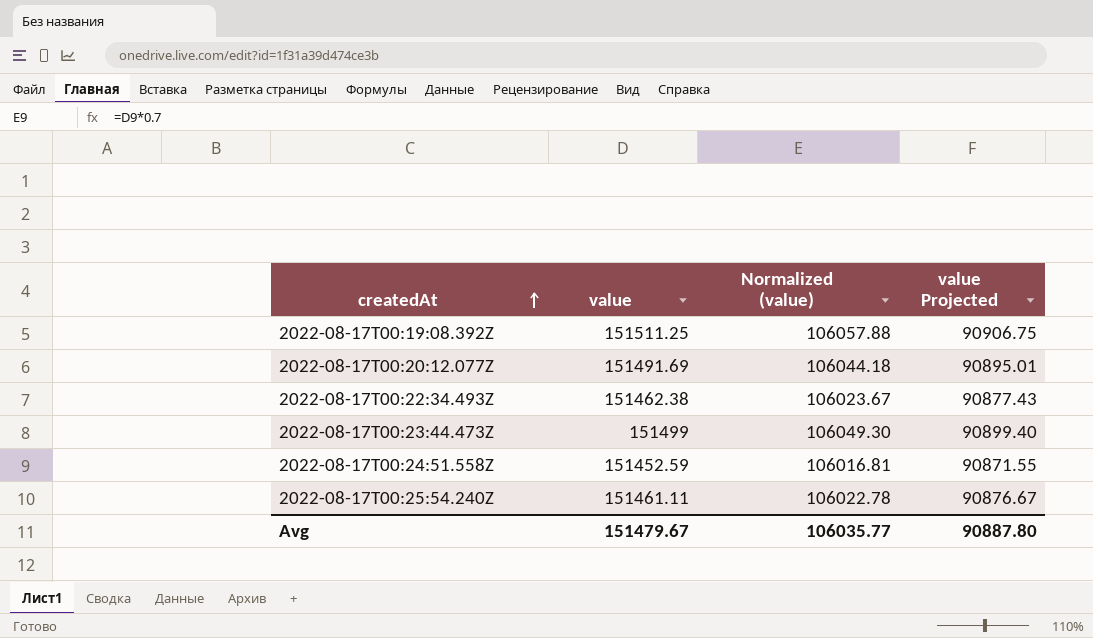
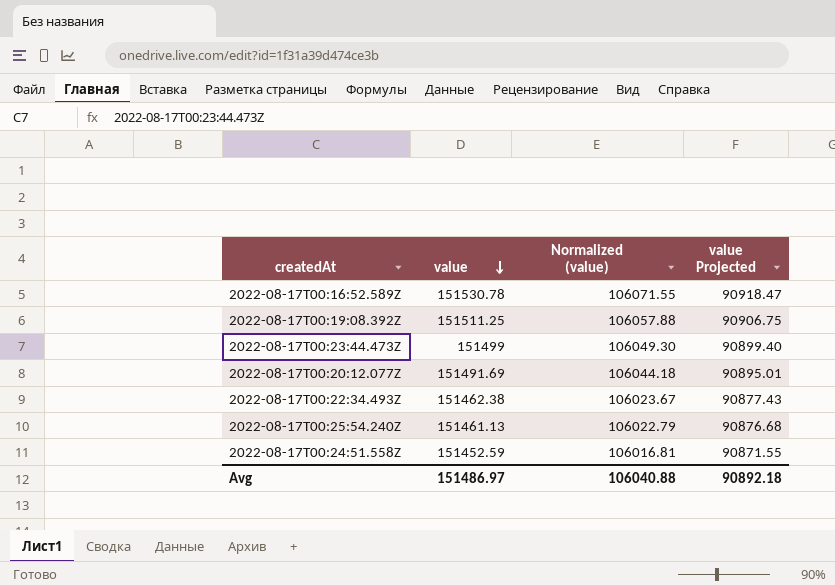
row order: createdAt ascending -> value descending
row 2022-08-17T00:16:52.589Z: none -> 151530.78 | 106071.55 | 90918.47
2022-08-17T00:25:54.240Z | value: 151461.11 -> 151461.13
2022-08-17T00:25:54.240Z | Normalized (value): 106022.78 -> 106022.79
2022-08-17T00:25:54.240Z | value Projected: 90876.67 -> 90876.68
Avg | value: 151479.67 -> 151486.97
Avg | Normalized (value): 106035.77 -> 106040.88
Avg | value Projected: 90887.80 -> 90892.18

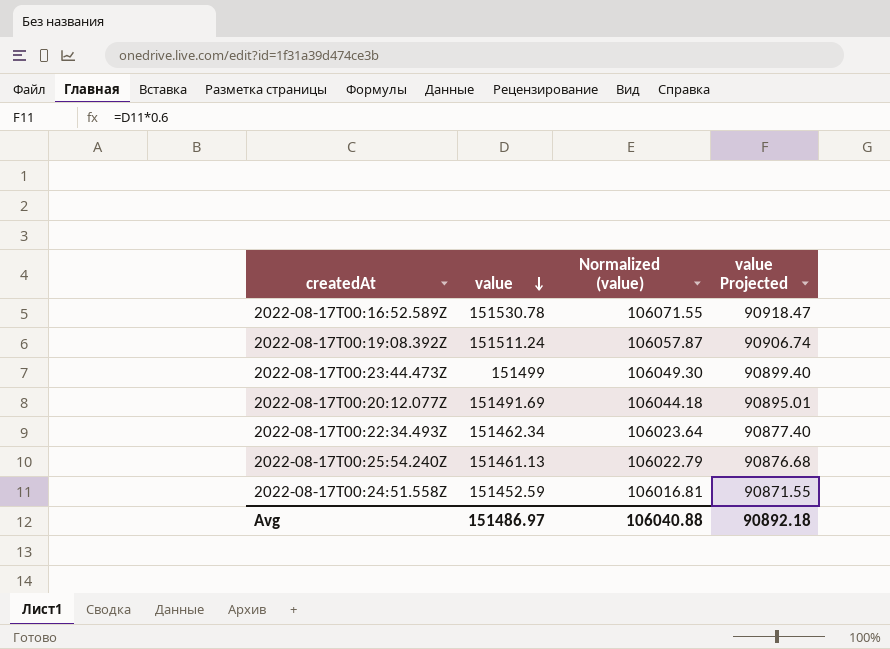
2022-08-17T00:19:08.392Z | value: 151511.25 -> 151511.24
2022-08-17T00:19:08.392Z | Normalized (value): 106057.88 -> 106057.87
2022-08-17T00:19:08.392Z | value Projected: 90906.75 -> 90906.74
2022-08-17T00:22:34.493Z | value: 151462.38 -> 151462.34
2022-08-17T00:22:34.493Z | Normalized (value): 106023.67 -> 106023.64
2022-08-17T00:22:34.493Z | value Projected: 90877.43 -> 90877.40

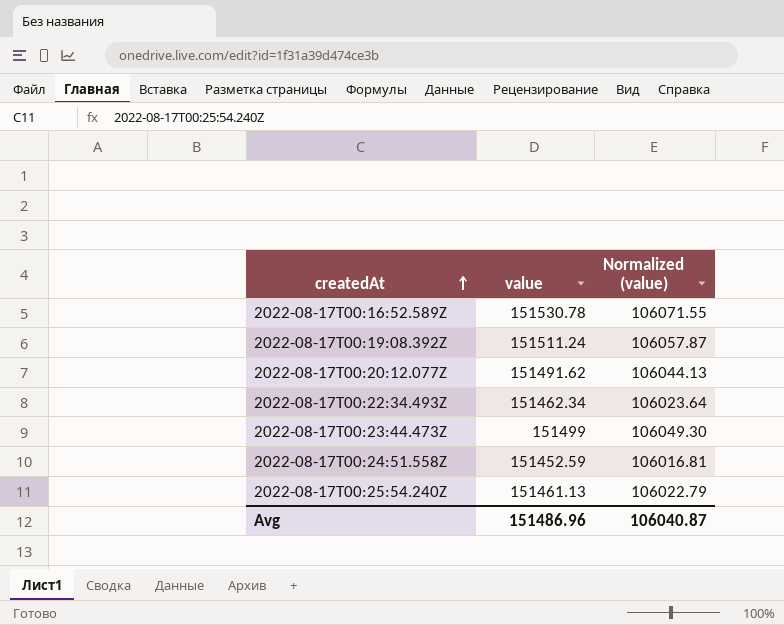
row order: value descending -> createdAt ascending
column value Projected | formula: [value] * 0.6 -> none
2022-08-17T00:20:12.077Z | value: 151491.69 -> 151491.62
2022-08-17T00:20:12.077Z | Normalized (value): 106044.18 -> 106044.13
Avg | value: 151486.97 -> 151486.96
Avg | Normalized (value): 106040.88 -> 106040.87

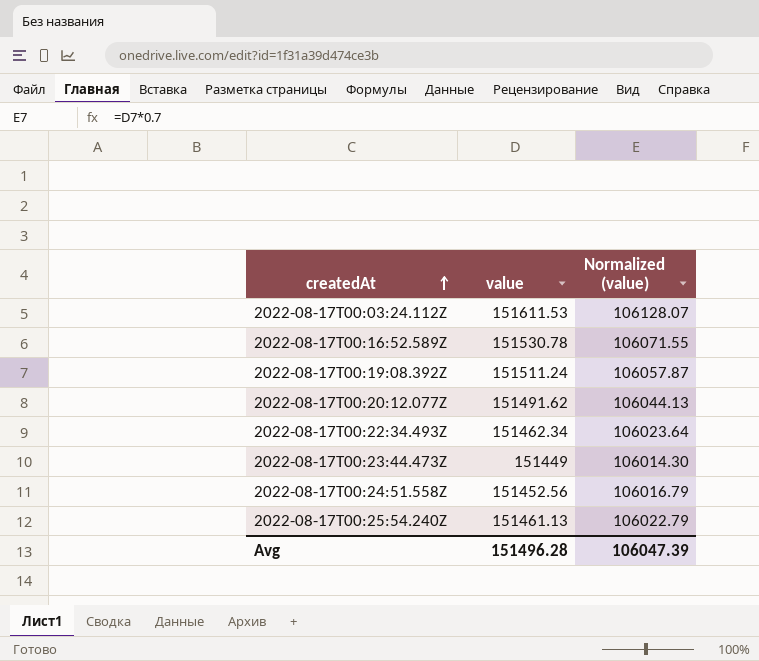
row 2022-08-17T00:03:24.112Z: none -> 151611.53 | 106128.07
2022-08-17T00:23:44.473Z | value: 151499 -> 151449
2022-08-17T00:23:44.473Z | Normalized (value): 106049.30 -> 106014.30
2022-08-17T00:24:51.558Z | value: 151452.59 -> 151452.56
2022-08-17T00:24:51.558Z | Normalized (value): 106016.81 -> 106016.79
Avg | value: 151486.96 -> 151496.28
Avg | Normalized (value): 106040.87 -> 106047.39

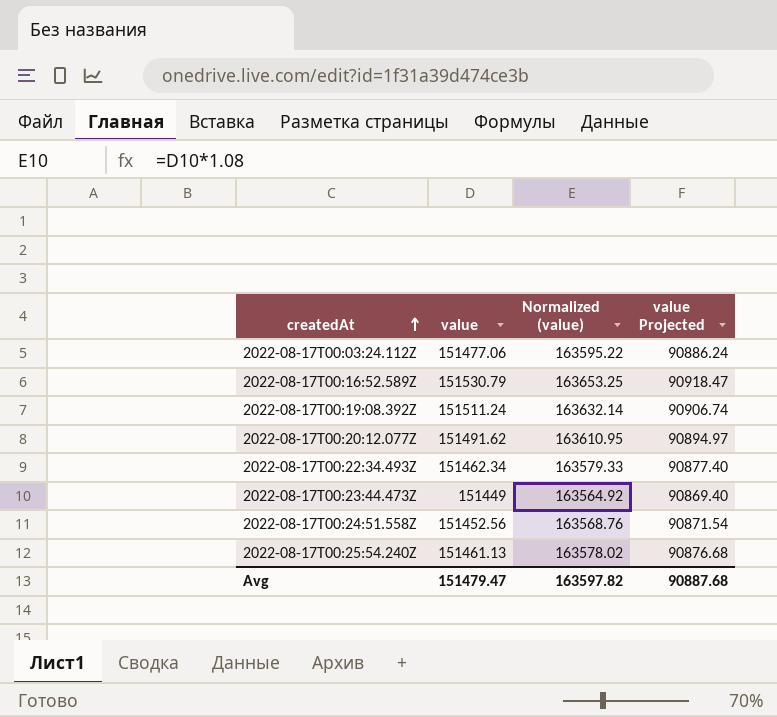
column Normalized (value) | formula: [value] * 0.7 -> [value] * 1.08
column value Projected | formula: none -> [value] * 0.6
2022-08-17T00:03:24.112Z | value: 151611.53 -> 151477.06
2022-08-17T00:16:52.589Z | value: 151530.78 -> 151530.79
Avg | value: 151496.28 -> 151479.47
Avg | Normalized (value): 106047.39 -> 163597.82

